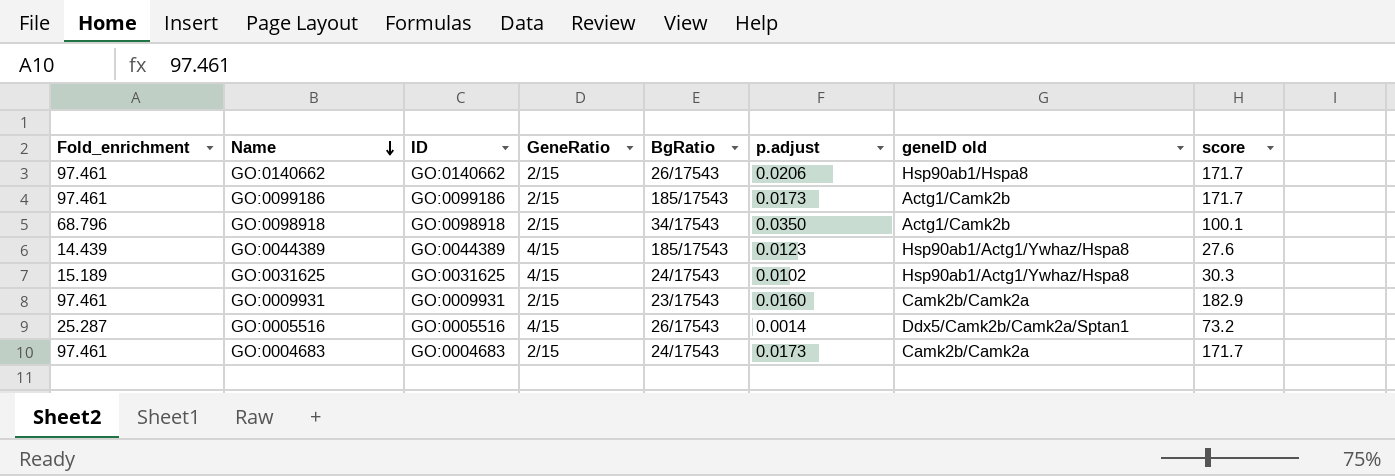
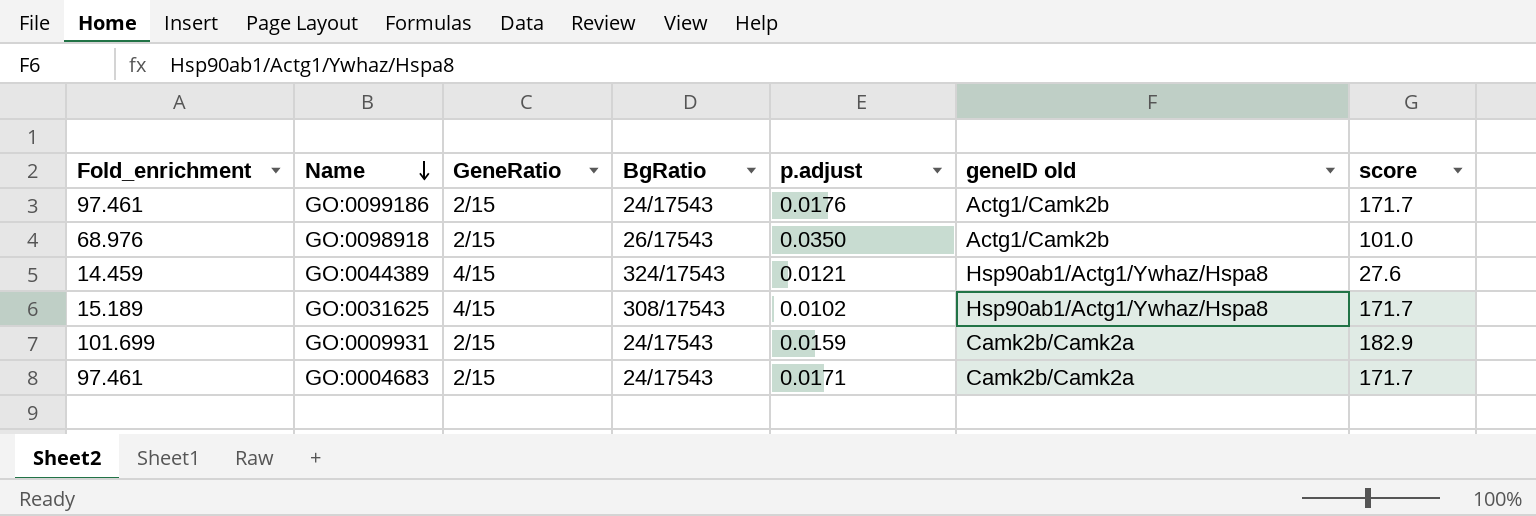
column ID | position: 3 -> none
row GO:0140662: 97.461 | GO:0140662 | 2/15 | 26/17543 | 0.0206 | Hsp90ab1/Hspa8 | 171.7 -> none
row GO:0005516: 25.287 | GO:0005516 | 4/15 | 26/17543 | 0.0014 | Ddx5/Camk2b/Camk2a/Sptan1 | 73.2 -> none
GO:0099186 | BgRatio: 185/17543 -> 24/17543
GO:0099186 | p.adjust: 0.0173 -> 0.0176
GO:0098918 | Fold_enrichment: 68.796 -> 68.976
GO:0098918 | BgRatio: 34/17543 -> 26/17543
GO:0098918 | score: 100.1 -> 101.0
GO:0044389 | Fold_enrichment: 14.439 -> 14.459
GO:0044389 | BgRatio: 185/17543 -> 324/17543
GO:0044389 | p.adjust: 0.0123 -> 0.0121
GO:0031625 | BgRatio: 24/17543 -> 308/17543
GO:0031625 | score: 30.3 -> 171.7
GO:0009931 | Fold_enrichment: 97.461 -> 101.699
GO:0009931 | BgRatio: 23/17543 -> 24/17543
GO:0009931 | p.adjust: 0.0160 -> 0.0159
GO:0004683 | p.adjust: 0.0173 -> 0.0171

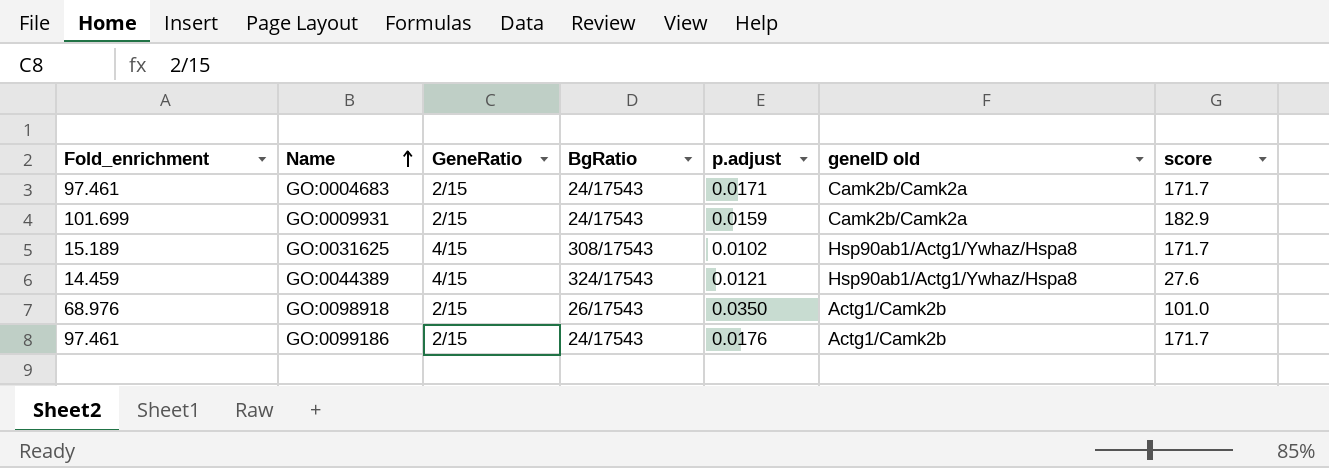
row order: Name descending -> Name ascending

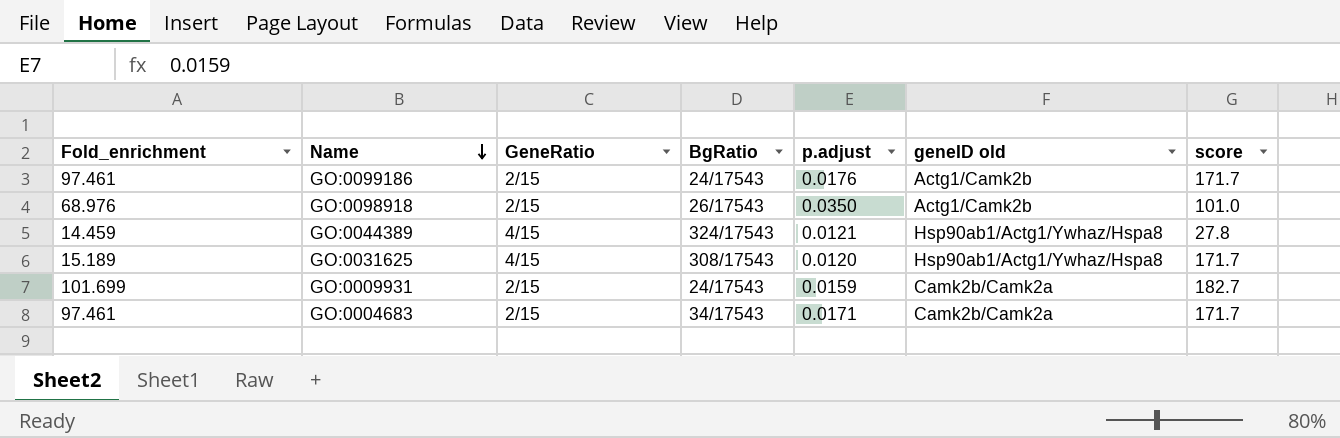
row order: Name ascending -> Name descending
GO:0044389 | score: 27.6 -> 27.8
GO:0031625 | p.adjust: 0.0102 -> 0.0120
GO:0009931 | score: 182.9 -> 182.7
GO:0004683 | BgRatio: 24/17543 -> 34/17543

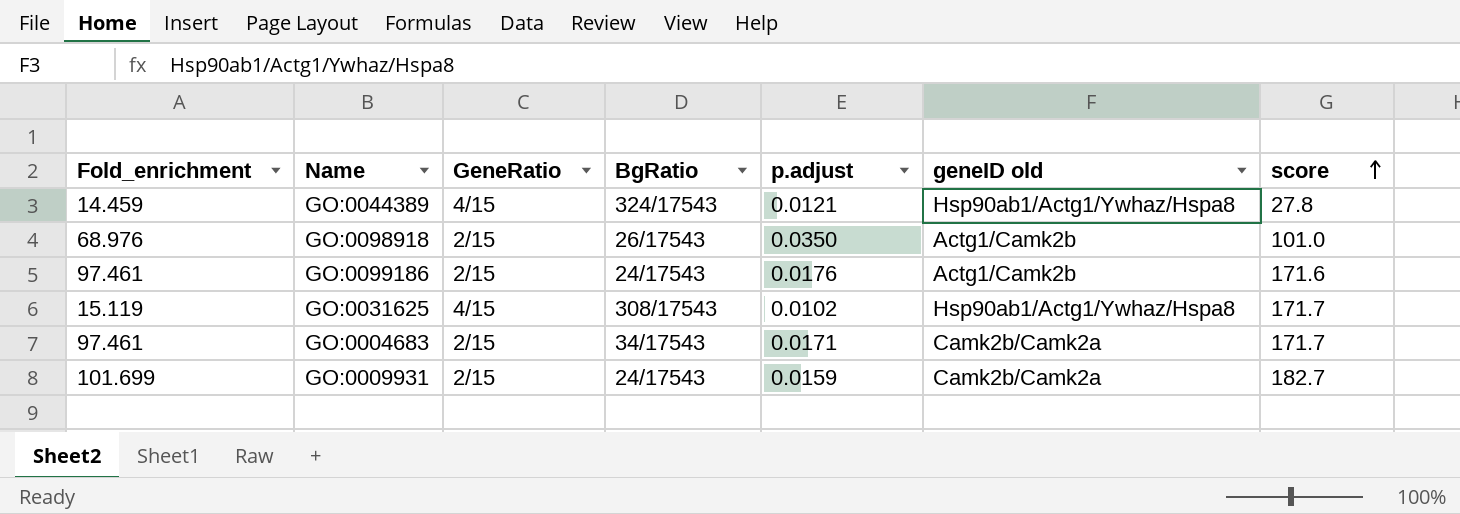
row order: Name descending -> score ascending
GO:0099186 | score: 171.7 -> 171.6
GO:0031625 | Fold_enrichment: 15.189 -> 15.119
GO:0031625 | p.adjust: 0.0120 -> 0.0102

